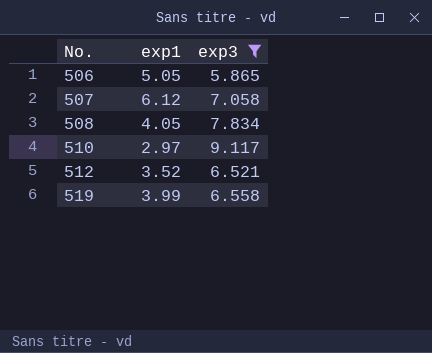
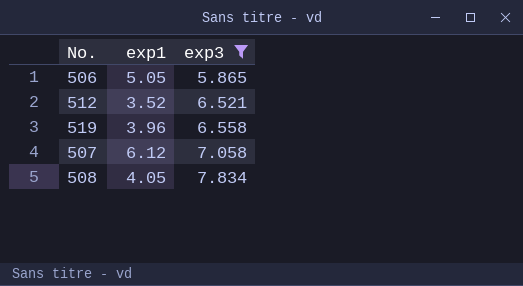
row order: No. ascending -> exp3 ascending
row 510: 2.97 | 9.117 -> none
519 | exp1: 3.99 -> 3.96

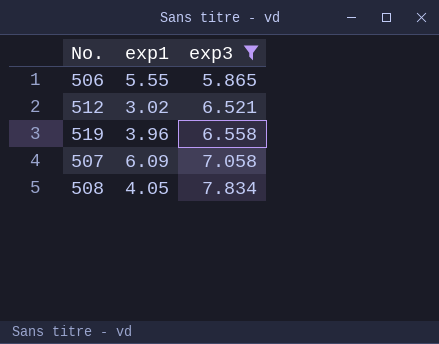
506 | exp1: 5.05 -> 5.55
512 | exp1: 3.52 -> 3.02
507 | exp1: 6.12 -> 6.09

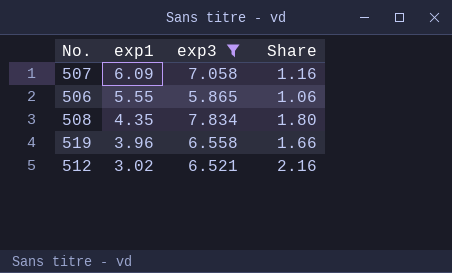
row order: exp3 ascending -> exp1 descending
column Share | formula: none -> [exp3] / [exp1]
508 | exp1: 4.05 -> 4.35

